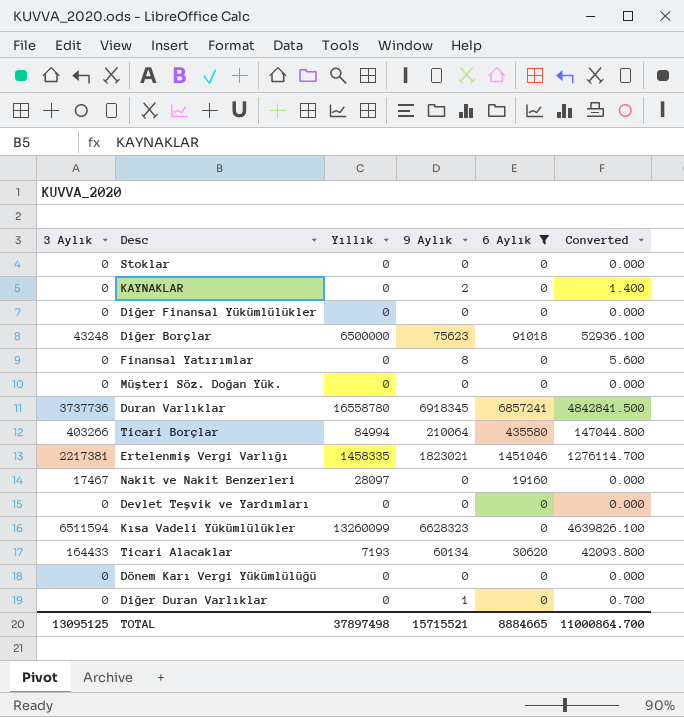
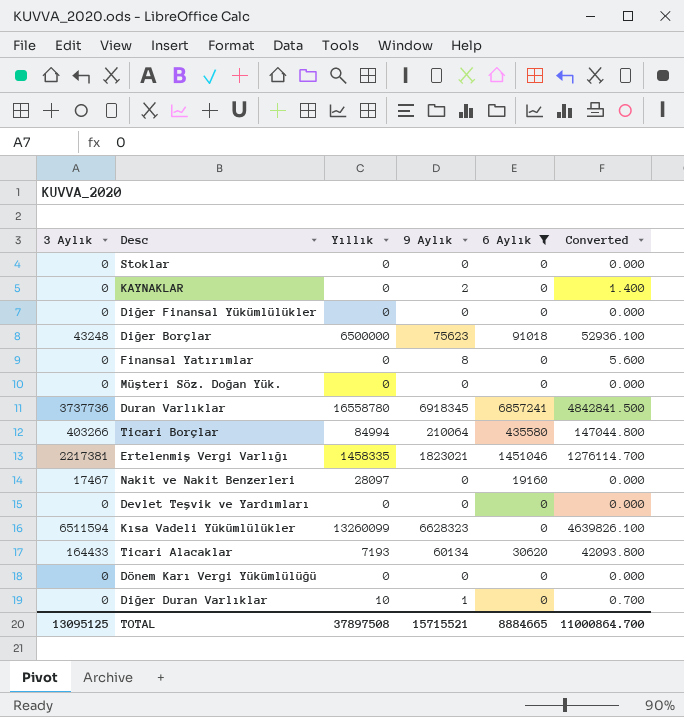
Diğer Duran Varlıklar | Yıllık: 0 -> 10
TOTAL | Yıllık: 37897498 -> 37897508

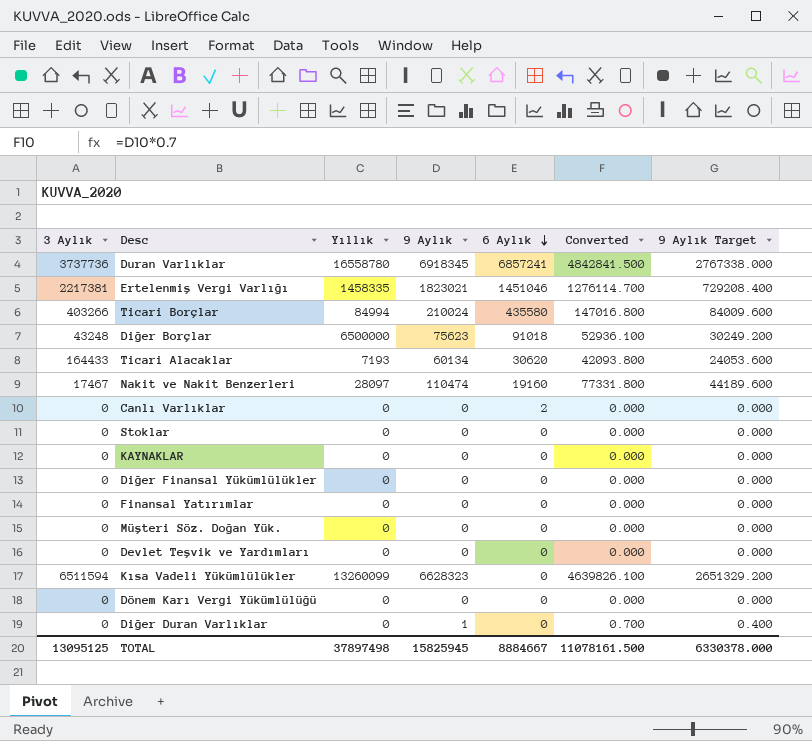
filter: 6 Aylık != 2 -> none
row order: none -> 6 Aylık descending
column 9 Aylık Target | formula: none -> [9 Aylık] * 0.4
Ticari Borçlar | 9 Aylık: 210064 -> 210024
Ticari Borçlar | Converted: 147044.800 -> 147016.800
Nakit ve Nakit Benzerleri | 9 Aylık: 0 -> 110474
Nakit ve Nakit Benzerleri | Converted: 0.000 -> 77331.800
KAYNAKLAR | 9 Aylık: 2 -> 0
KAYNAKLAR | Converted: 1.400 -> 0.000
Finansal Yatırımlar | 9 Aylık: 8 -> 0
Finansal Yatırımlar | Converted: 5.600 -> 0.000
Diğer Duran Varlıklar | Yıllık: 10 -> 0
TOTAL | Yıllık: 37897508 -> 37897498
TOTAL | 9 Aylık: 15715521 -> 15825945
TOTAL | 6 Aylık: 8884665 -> 8884667
TOTAL | Converted: 11000864.700 -> 11078161.500

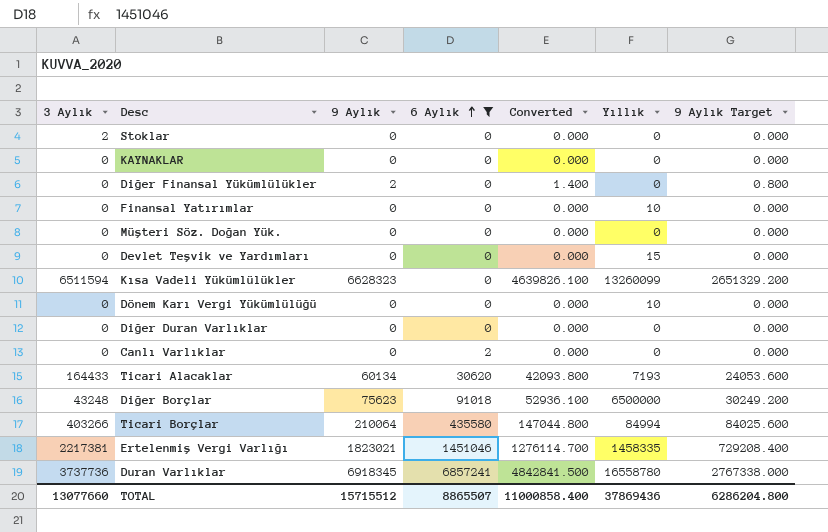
filter: none -> 6 Aylık != 19160
row order: 6 Aylık descending -> 6 Aylık ascending
column Yıllık | position: 3 -> 6
Stoklar | 3 Aylık: 0 -> 2
Diğer Finansal Yükümlülükler | 9 Aylık: 0 -> 2
Diğer Finansal Yükümlülükler | Converted: 0.000 -> 1.400
Diğer Finansal Yükümlülükler | 9 Aylık Target: 0.000 -> 0.800
Finansal Yatırımlar | Yıllık: 0 -> 10
Devlet Teşvik ve Yardımları | Yıllık: 0 -> 15
Dönem Karı Vergi Yükümlülüğü | Yıllık: 0 -> 10
Diğer Duran Varlıklar | 9 Aylık: 1 -> 0
Diğer Duran Varlıklar | Converted: 0.700 -> 0.000
Diğer Duran Varlıklar | 9 Aylık Target: 0.400 -> 0.000
Ticari Borçlar | 9 Aylık: 210024 -> 210064
Ticari Borçlar | Converted: 147016.800 -> 147044.800
Ticari Borçlar | 9 Aylık Target: 84009.600 -> 84025.600
TOTAL | 3 Aylık: 13095125 -> 13077660
TOTAL | 9 Aylık: 15825945 -> 15715512
TOTAL | 6 Aylık: 8884667 -> 8865507
TOTAL | Converted: 11078161.500 -> 11000858.400
TOTAL | Yıllık: 37897498 -> 37869436
TOTAL | 9 Aylık Target: 6330378.000 -> 6286204.800

